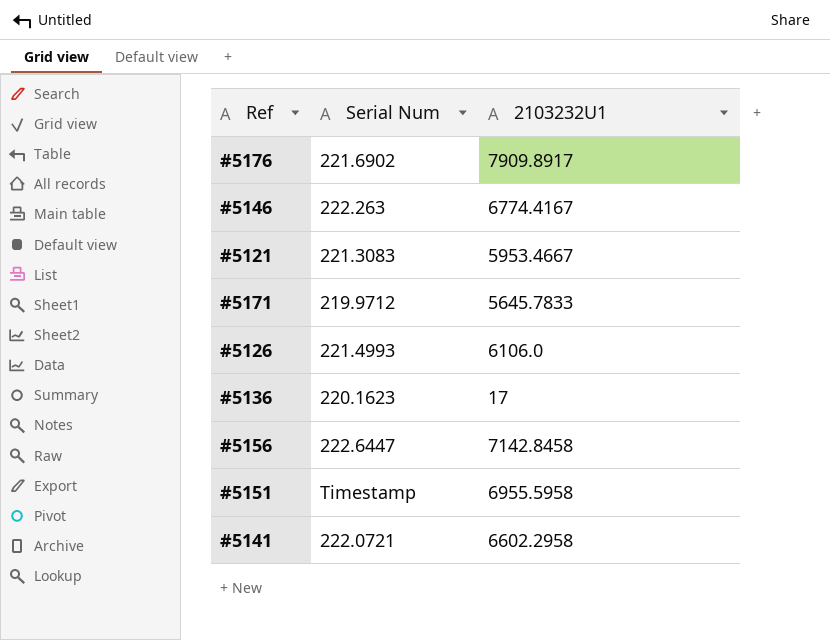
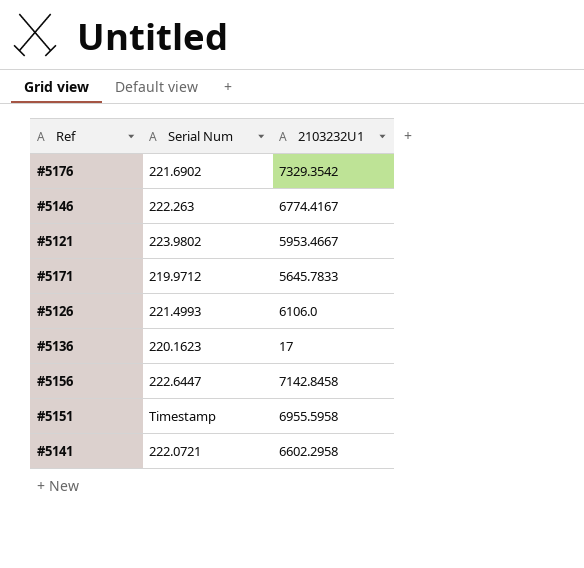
#5176 | 2103232U1: 7909.8917 -> 7329.3542
#5121 | Serial Num: 221.3083 -> 223.9802

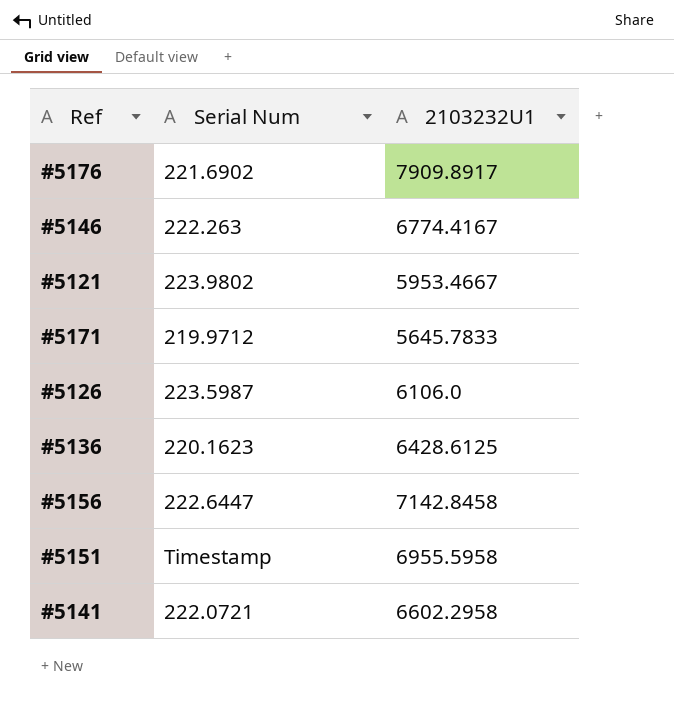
#5176 | 2103232U1: 7329.3542 -> 7909.8917
#5126 | Serial Num: 221.4993 -> 223.5987
#5136 | 2103232U1: 17 -> 6428.6125

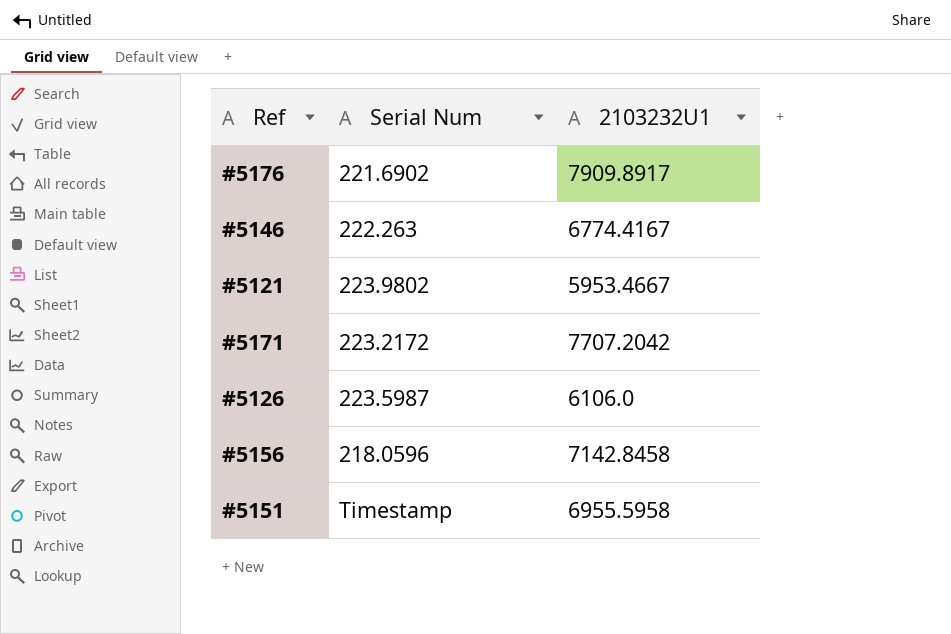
row #5136: 220.1623 | 6428.6125 -> none
row #5141: 222.0721 | 6602.2958 -> none
#5171 | Serial Num: 219.9712 -> 223.2172
#5171 | 2103232U1: 5645.7833 -> 7707.2042
#5156 | Serial Num: 222.6447 -> 218.0596

